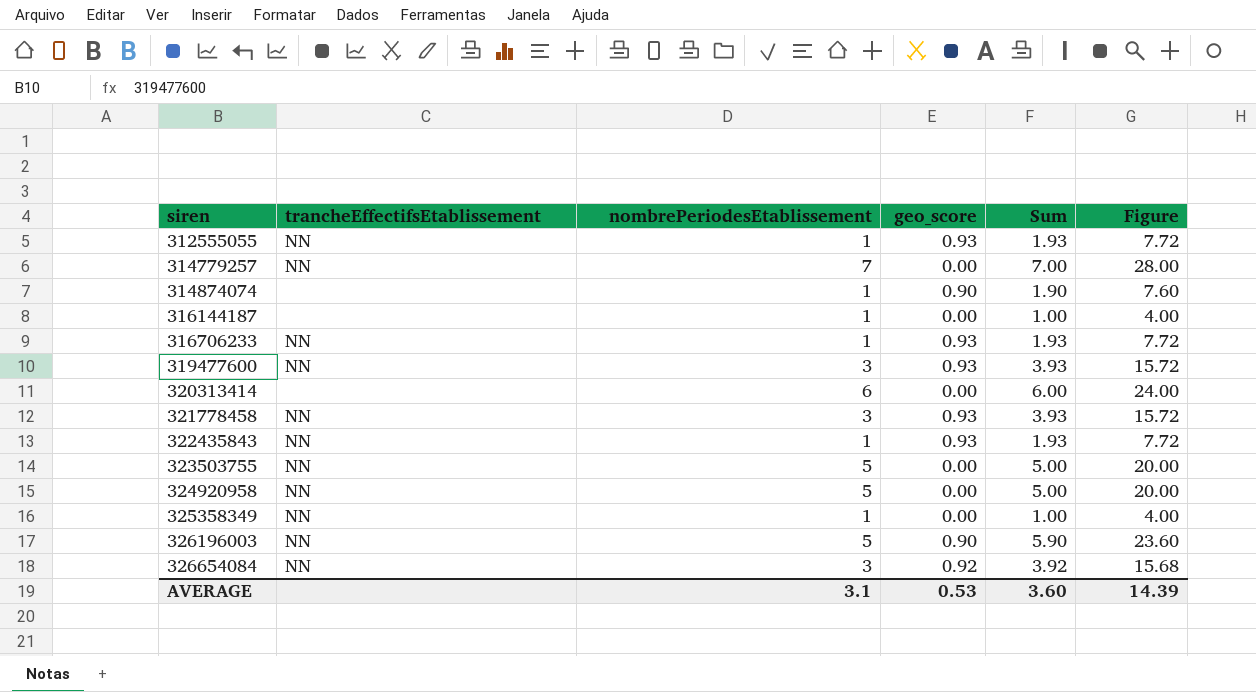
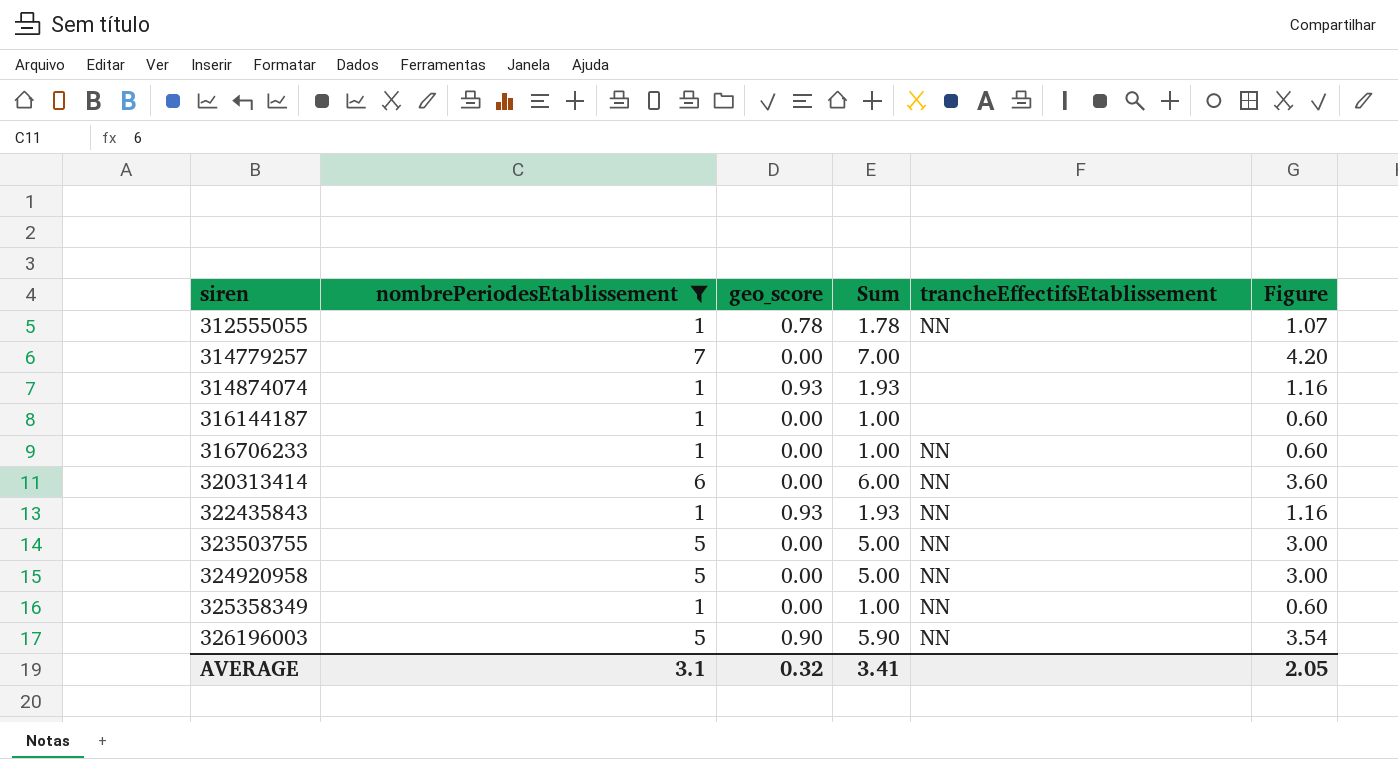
filter: none -> nombrePeriodesEtablissement != 3
column trancheEffectifsEtablissement | position: 2 -> 5
column Figure | formula: [Sum] * 4 -> [Sum] * 0.6
312555055 | geo_score: 0.93 -> 0.78
312555055 | Sum: 1.93 -> 1.78
314779257 | trancheEffectifsEtablissement: NN -> none
314874074 | geo_score: 0.90 -> 0.93
314874074 | Sum: 1.90 -> 1.93
316706233 | geo_score: 0.93 -> 0.00
316706233 | Sum: 1.93 -> 1.00
320313414 | trancheEffectifsEtablissement: none -> NN
AVERAGE | geo_score: 0.53 -> 0.32
AVERAGE | Sum: 3.60 -> 3.41
AVERAGE | Figure: 14.39 -> 2.05

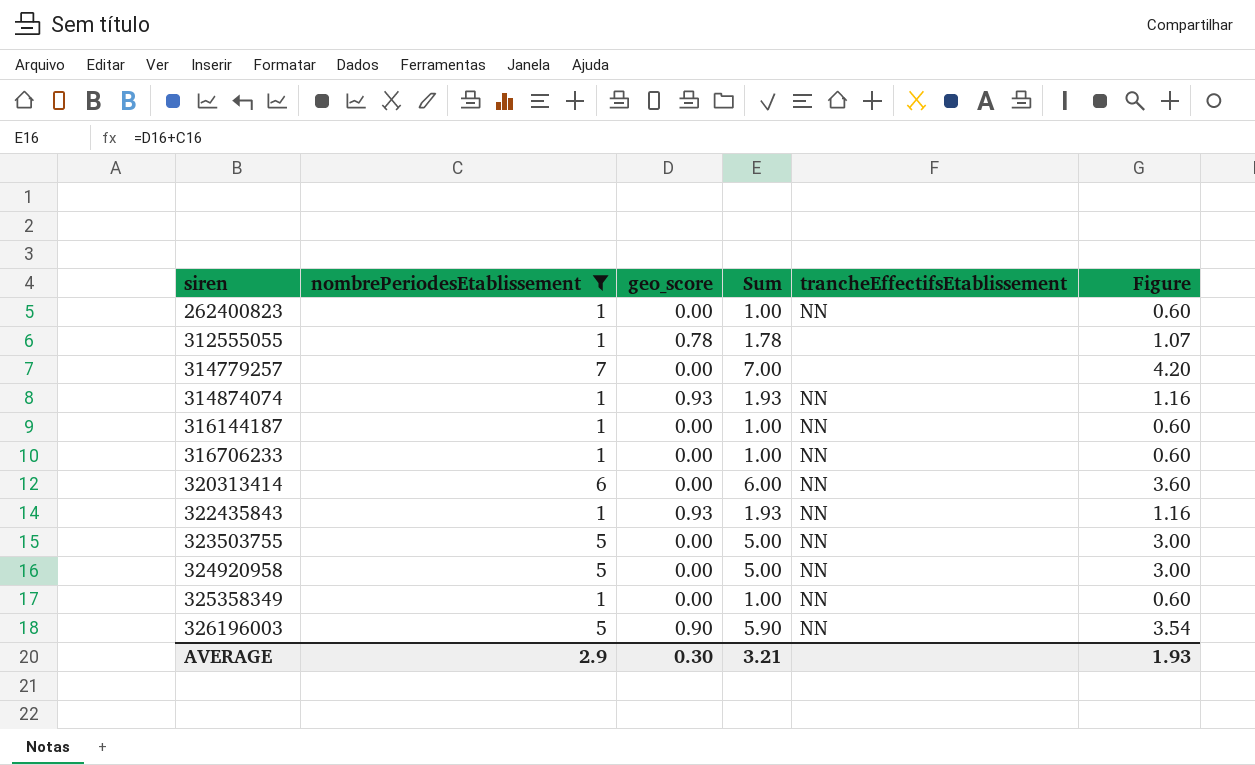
row 262400823: none -> 1 | 0.00 | 1.00 | NN | 0.60
312555055 | trancheEffectifsEtablissement: NN -> none
314874074 | trancheEffectifsEtablissement: none -> NN
316144187 | trancheEffectifsEtablissement: none -> NN
AVERAGE | nombrePeriodesEtablissement: 3.1 -> 2.9
AVERAGE | geo_score: 0.32 -> 0.30
AVERAGE | Sum: 3.41 -> 3.21
AVERAGE | Figure: 2.05 -> 1.93

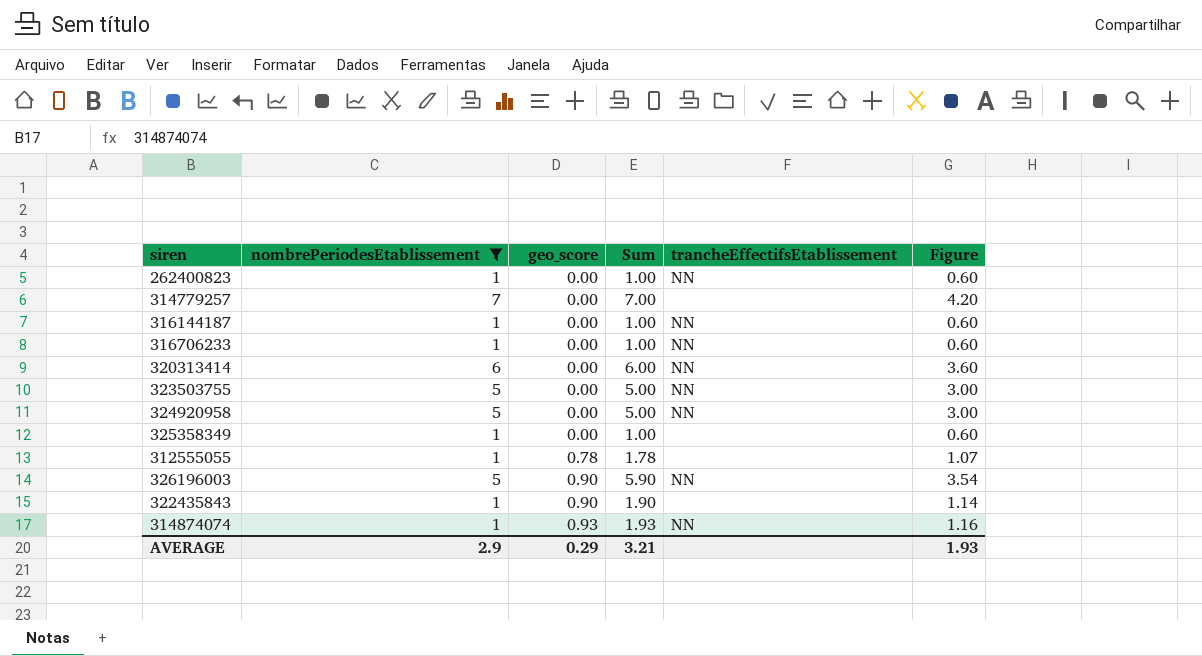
row order: siren ascending -> geo_score ascending
325358349 | trancheEffectifsEtablissement: NN -> none
322435843 | geo_score: 0.93 -> 0.90
322435843 | Sum: 1.93 -> 1.90
322435843 | trancheEffectifsEtablissement: NN -> none
322435843 | Figure: 1.16 -> 1.14
AVERAGE | geo_score: 0.30 -> 0.29

